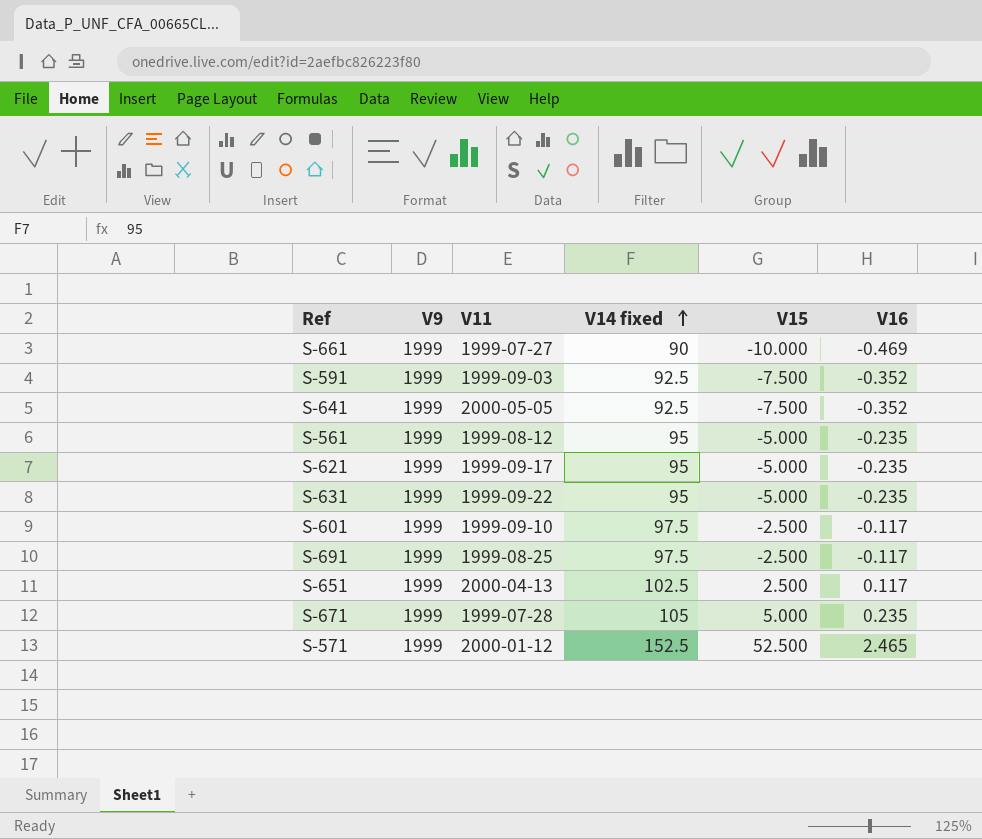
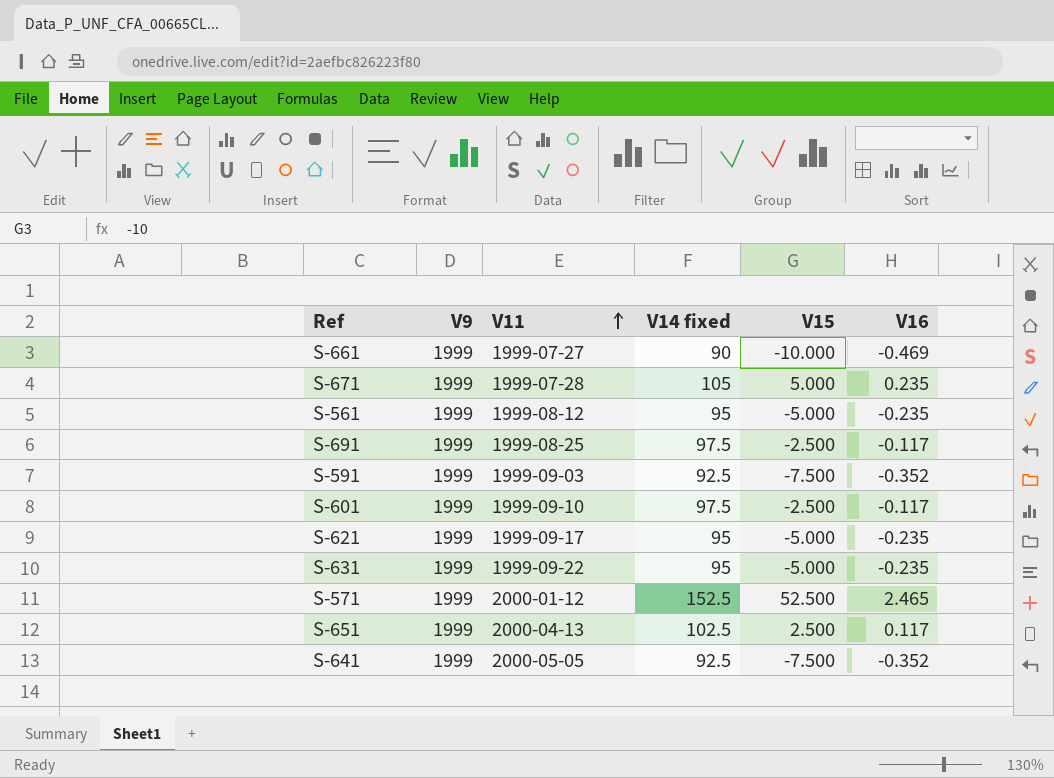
row order: V14 fixed ascending -> V11 ascending

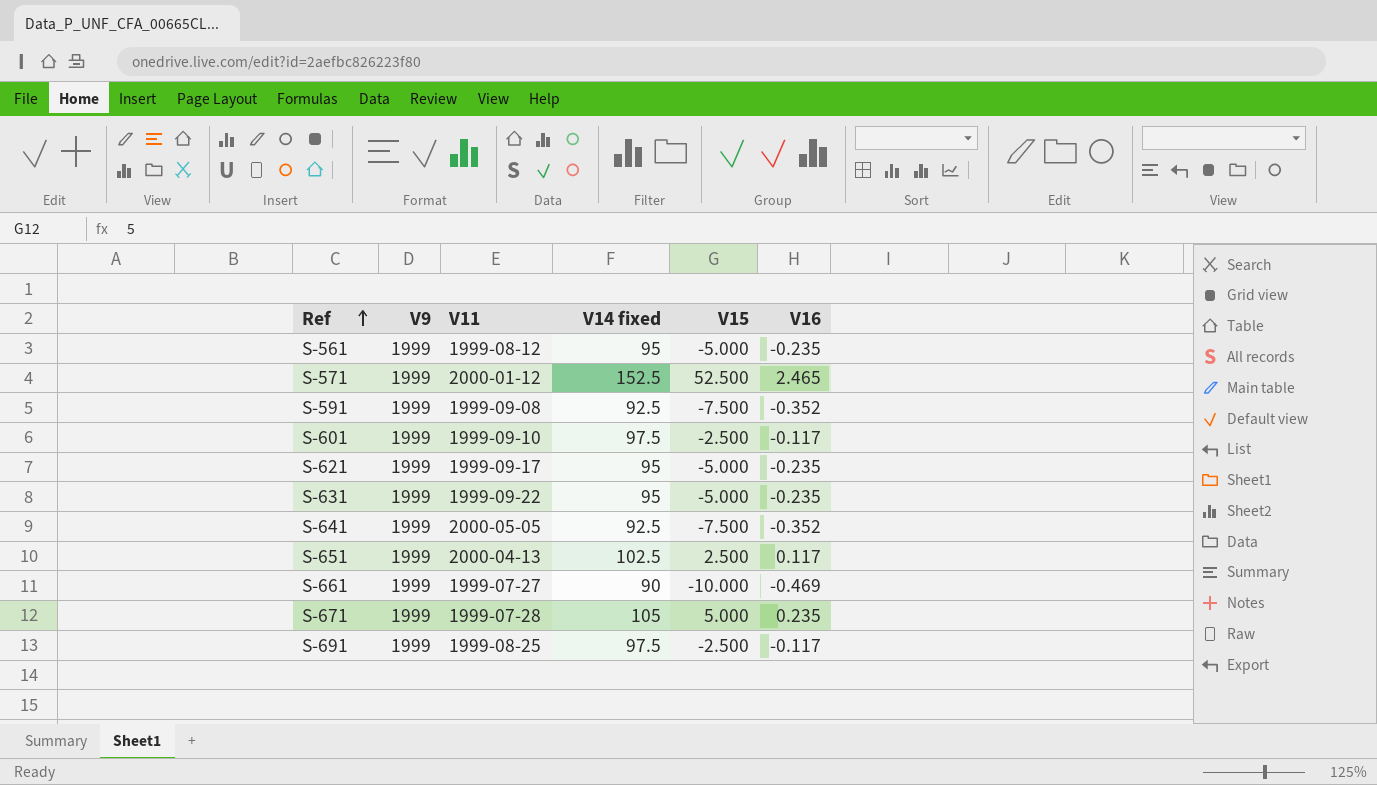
row order: V11 ascending -> Ref ascending
S-591 | V11: 1999-09-03 -> 1999-09-08

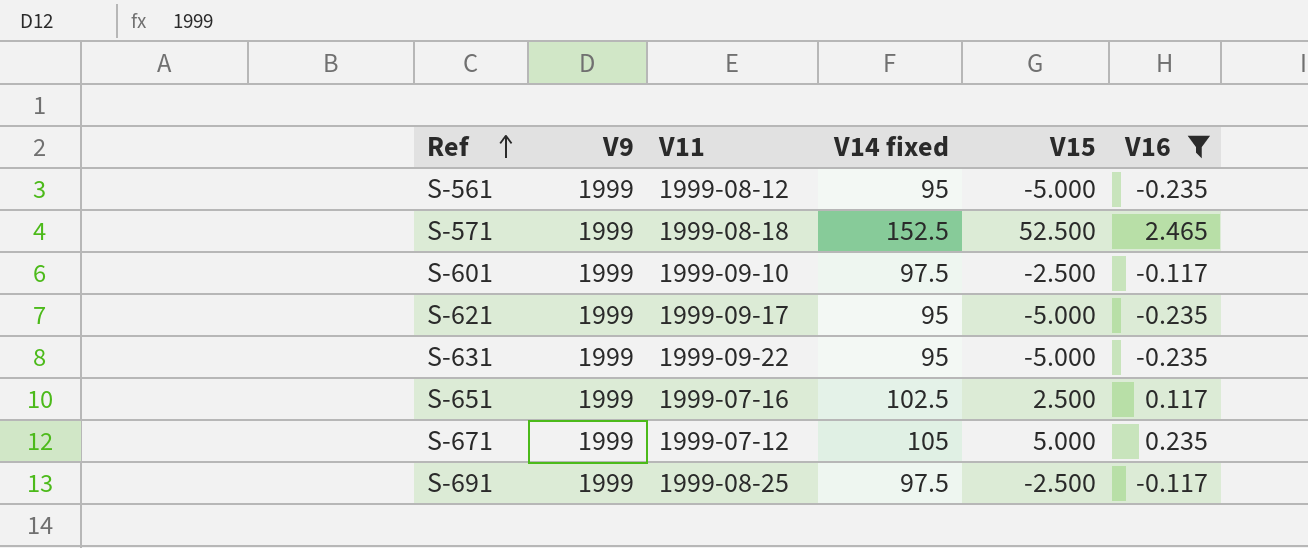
filter: none -> V16 >= -0.235
S-571 | V11: 2000-01-12 -> 1999-08-18
S-651 | V11: 2000-04-13 -> 1999-07-16
S-671 | V11: 1999-07-28 -> 1999-07-12

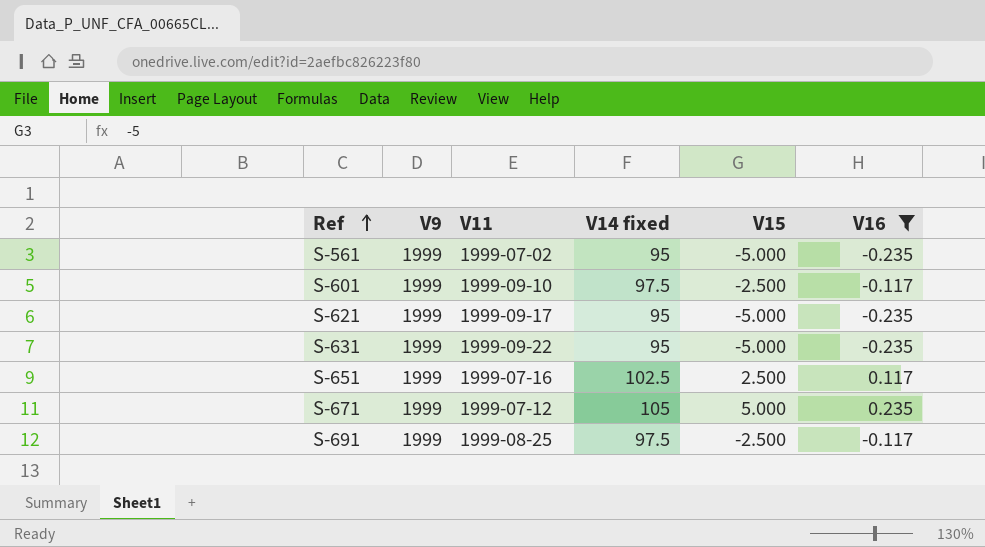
row S-571: 1999 | 1999-08-18 | 152.5 | 52.500 | 2.465 -> none
S-561 | V11: 1999-08-12 -> 1999-07-02

